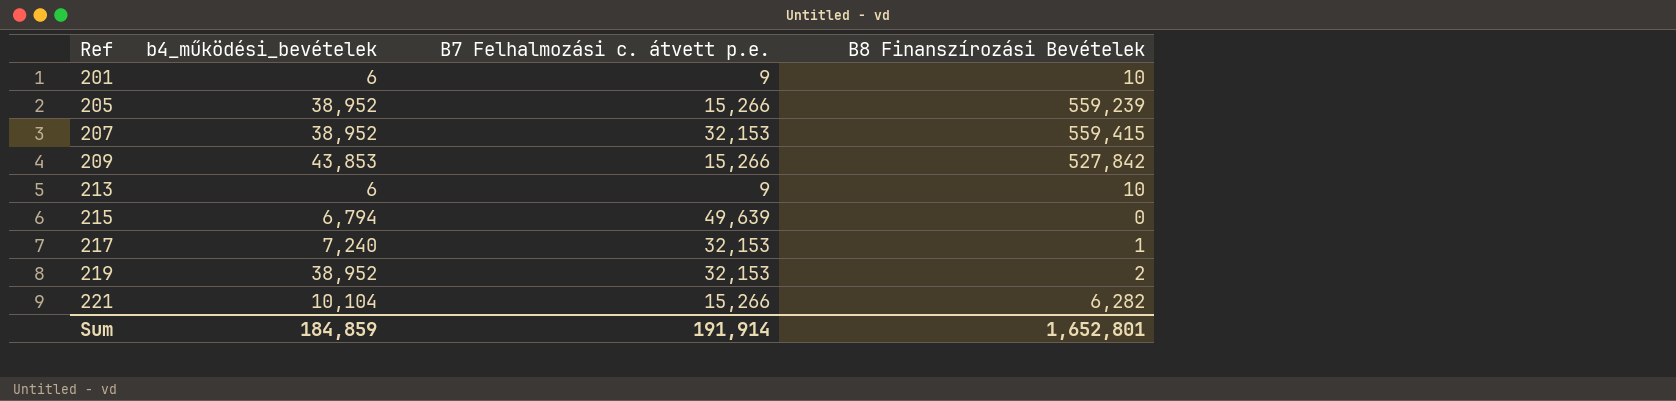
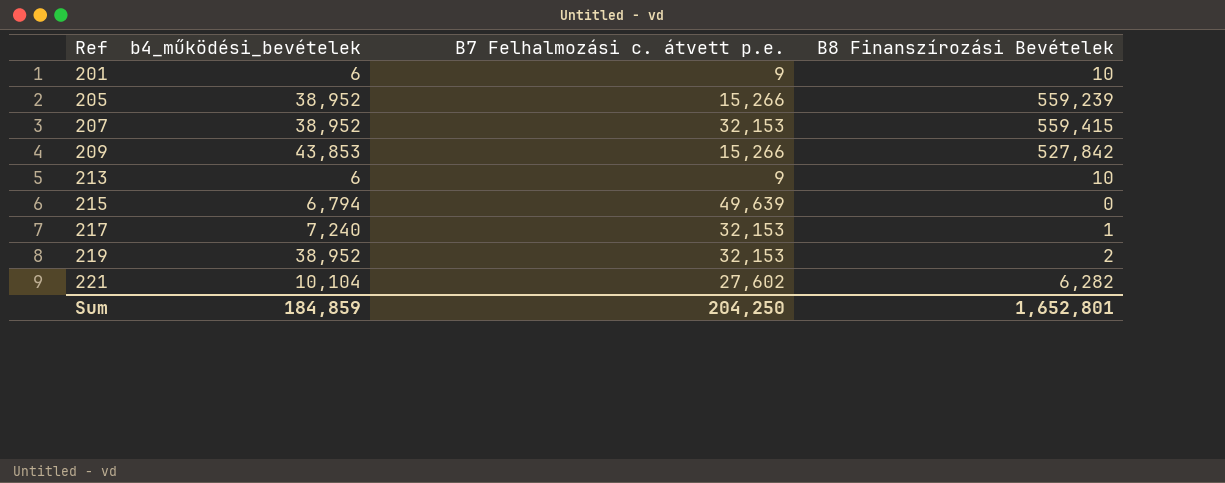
221 | B7 Felhalmozási c. átvett p.e.: 15,266 -> 27,602
Sum | B7 Felhalmozási c. átvett p.e.: 191,914 -> 204,250

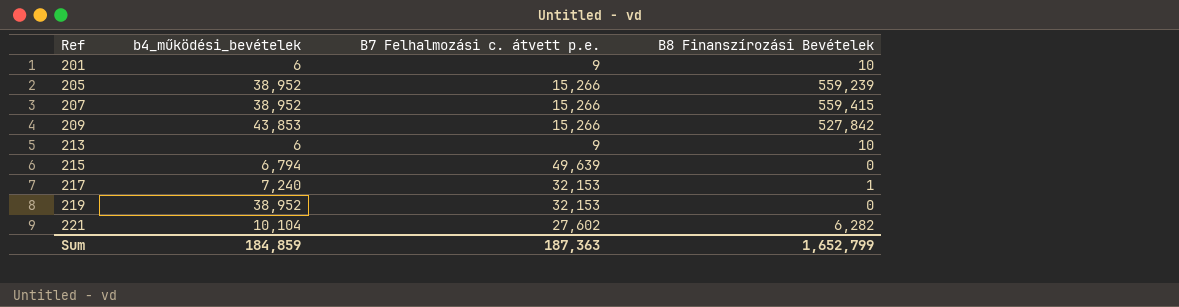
207 | B7 Felhalmozási c. átvett p.e.: 32,153 -> 15,266
219 | B8 Finanszírozási Bevételek: 2 -> 0
Sum | B7 Felhalmozási c. átvett p.e.: 204,250 -> 187,363
Sum | B8 Finanszírozási Bevételek: 1,652,801 -> 1,652,799

